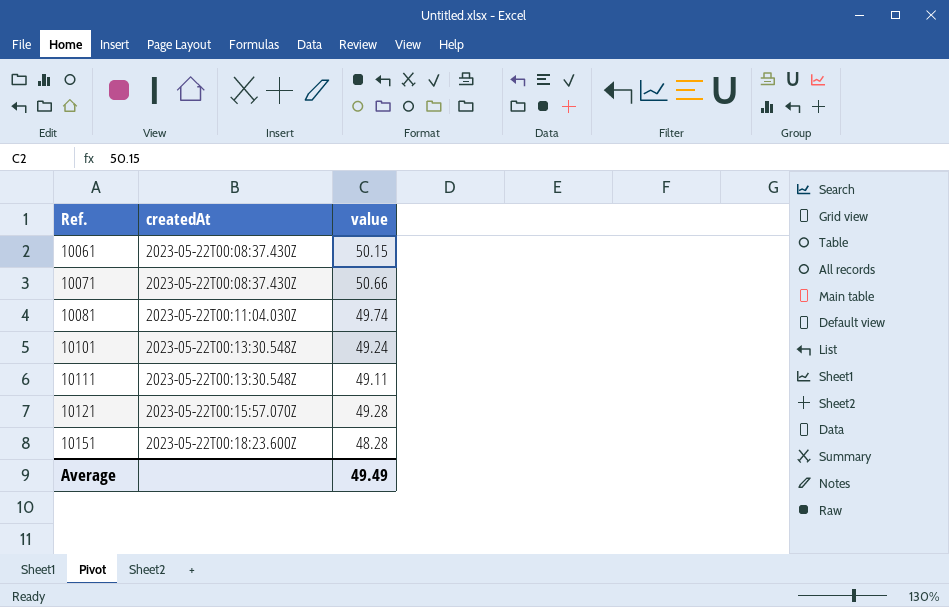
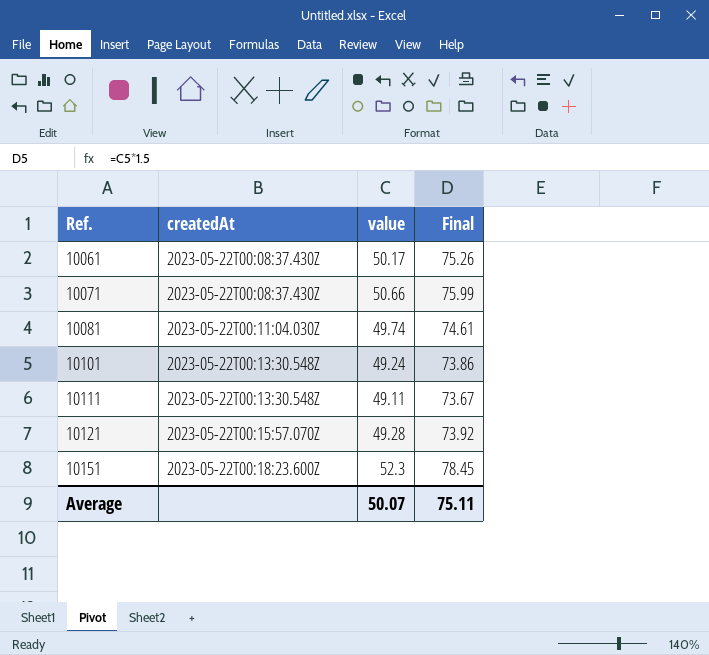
column Final | formula: none -> [value] * 1.5
10061 | value: 50.15 -> 50.17
10151 | value: 48.28 -> 52.3
Average | value: 49.49 -> 50.07

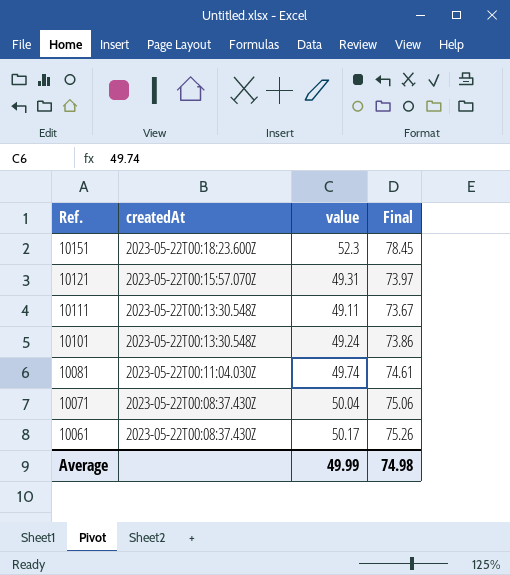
row order: Ref. ascending -> Ref. descending
10121 | value: 49.28 -> 49.31
10121 | Final: 73.92 -> 73.97
10071 | value: 50.66 -> 50.04
10071 | Final: 75.99 -> 75.06
Average | value: 50.07 -> 49.99
Average | Final: 75.11 -> 74.98

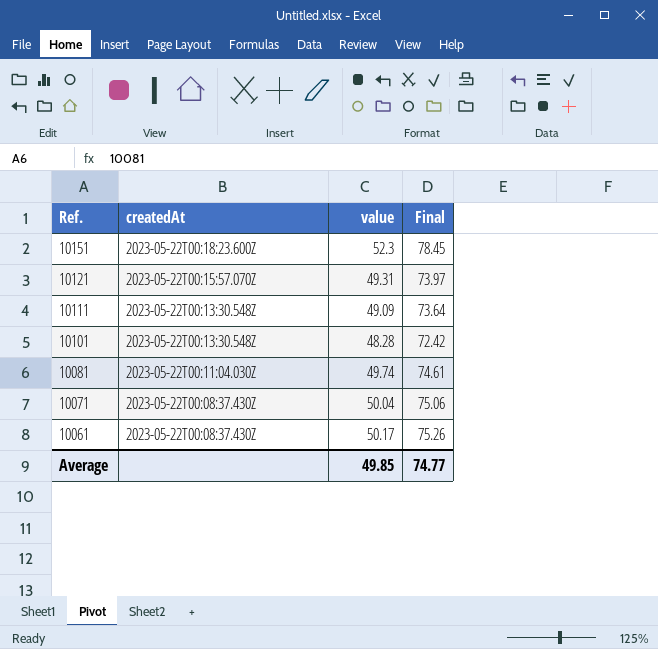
10111 | value: 49.11 -> 49.09
10111 | Final: 73.67 -> 73.64
10101 | value: 49.24 -> 48.28
10101 | Final: 73.86 -> 72.42
Average | value: 49.99 -> 49.85
Average | Final: 74.98 -> 74.77

